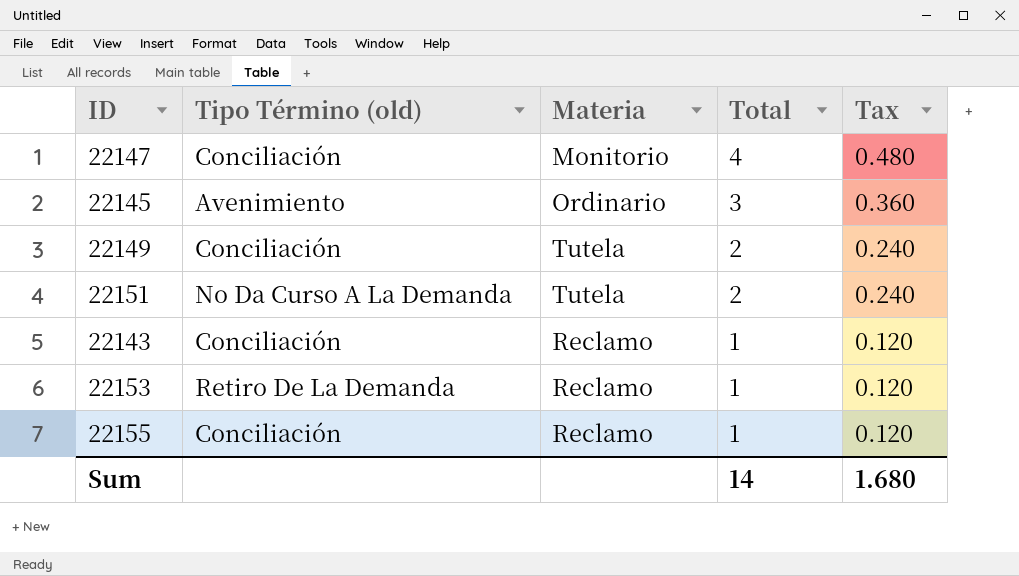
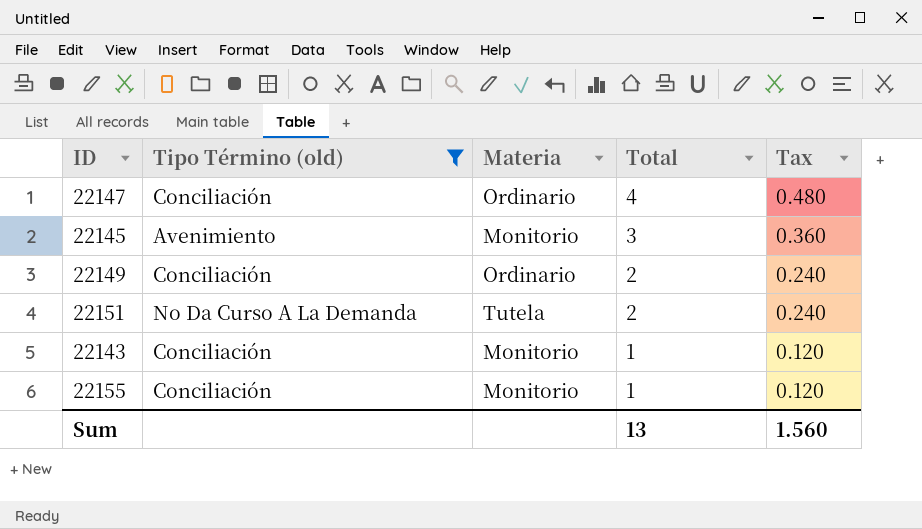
filter: none -> Tipo Término (old) != Retiro De La Demanda
22147 | Materia: Monitorio -> Ordinario
22145 | Materia: Ordinario -> Monitorio
22149 | Materia: Tutela -> Ordinario
22143 | Materia: Reclamo -> Monitorio
22155 | Materia: Reclamo -> Monitorio
Sum | Total: 14 -> 13
Sum | Tax: 1.680 -> 1.560

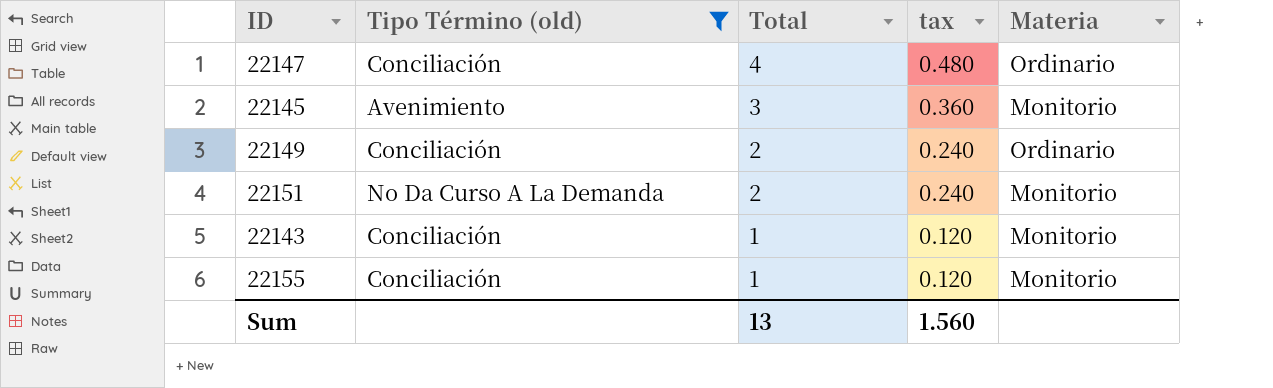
column name: Tax -> tax
column Materia | position: 3 -> 5
22151 | Materia: Tutela -> Monitorio

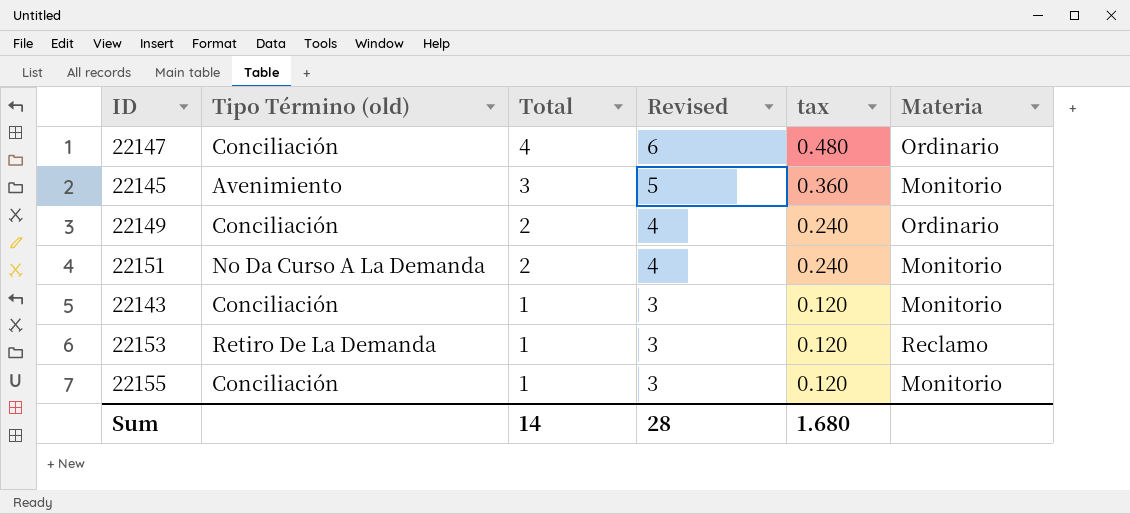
filter: Tipo Término (old) != Retiro De La Demanda -> none
column Revised | formula: none -> [Total] + 2
Sum | Total: 13 -> 14
Sum | tax: 1.560 -> 1.680

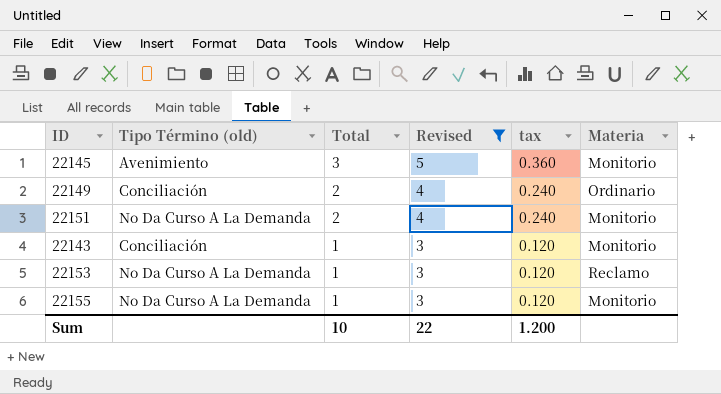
filter: none -> Revised != 6
22153 | Tipo Término (old): Retiro De La Demanda -> No Da Curso A La Demanda
22155 | Tipo Término (old): Conciliación -> No Da Curso A La Demanda
Sum | Total: 14 -> 10
Sum | Revised: 28 -> 22
Sum | tax: 1.680 -> 1.200

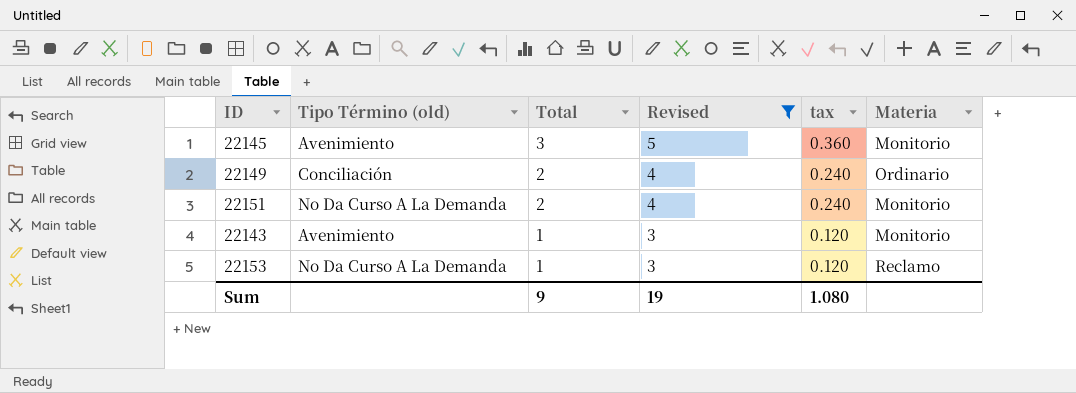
row 22155: No Da Curso A La Demanda | 1 | 3 | 0.120 | Monitorio -> none
22143 | Tipo Término (old): Conciliación -> Avenimiento
Sum | Total: 10 -> 9
Sum | Revised: 22 -> 19
Sum | tax: 1.200 -> 1.080

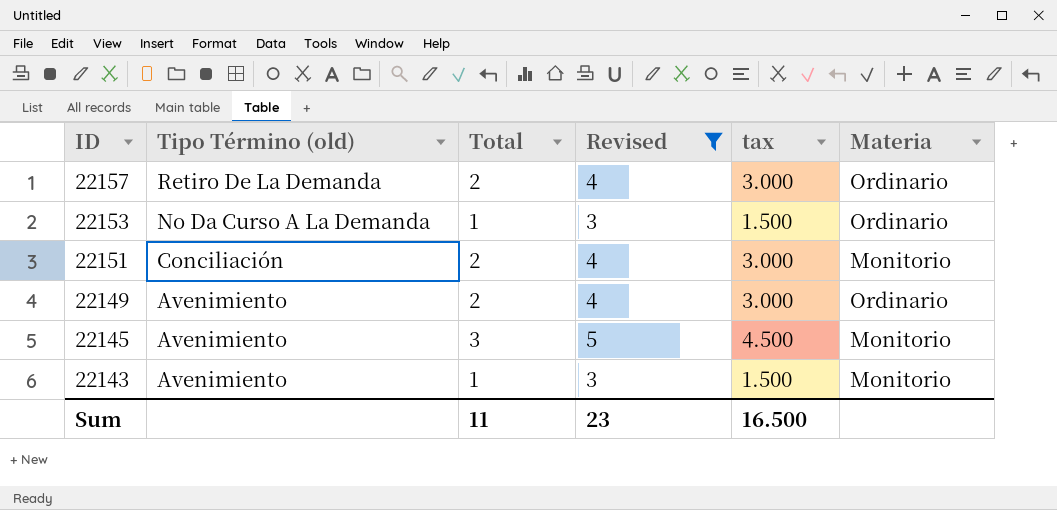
row order: Total descending -> ID descending
column tax | formula: [Total] * 0.12 -> [Total] * 1.5
row 22157: none -> Retiro De La Demanda | 2 | 4 | 3.000 | Ordinario
22153 | Materia: Reclamo -> Ordinario
22151 | Tipo Término (old): No Da Curso A La Demanda -> Conciliación
22149 | Tipo Término (old): Conciliación -> Avenimiento
Sum | Total: 9 -> 11
Sum | Revised: 19 -> 23
Sum | tax: 1.080 -> 16.500

